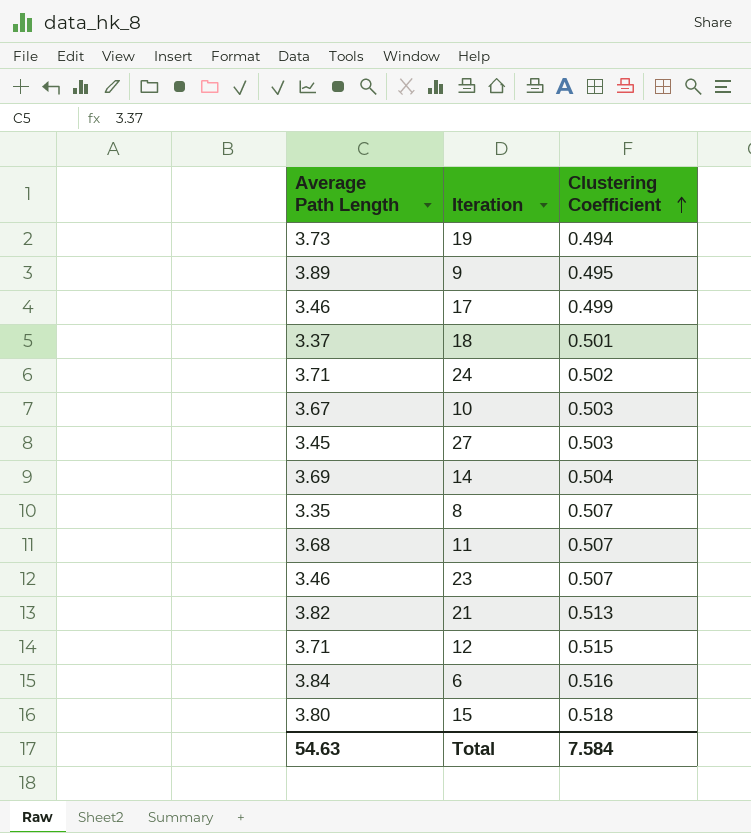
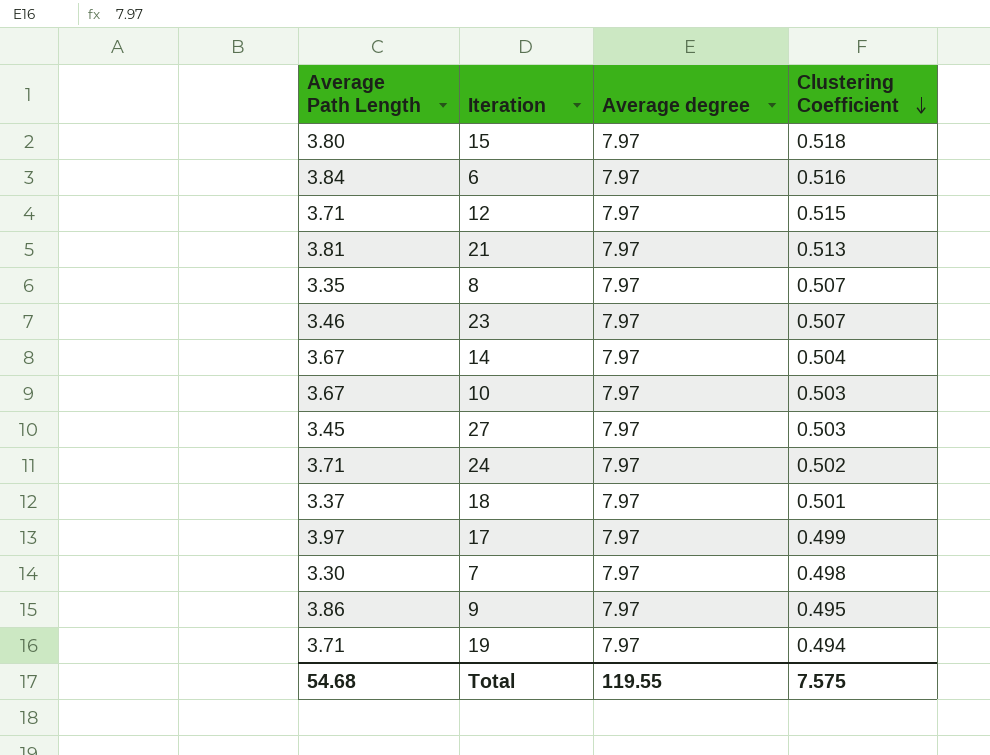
row order: Clustering Coefficient ascending -> Clustering Coefficient descending
column Average degree | position: none -> 3
row 11: 3.68 | 0.507 -> none
21 | Average Path Length: 3.82 -> 3.81
14 | Average Path Length: 3.69 -> 3.67
17 | Average Path Length: 3.46 -> 3.97
row 7: none -> 3.30 | 7.97 | 0.498
9 | Average Path Length: 3.89 -> 3.86
19 | Average Path Length: 3.73 -> 3.71
Total | Average Path Length: 54.63 -> 54.68
Total | Clustering Coefficient: 7.584 -> 7.575

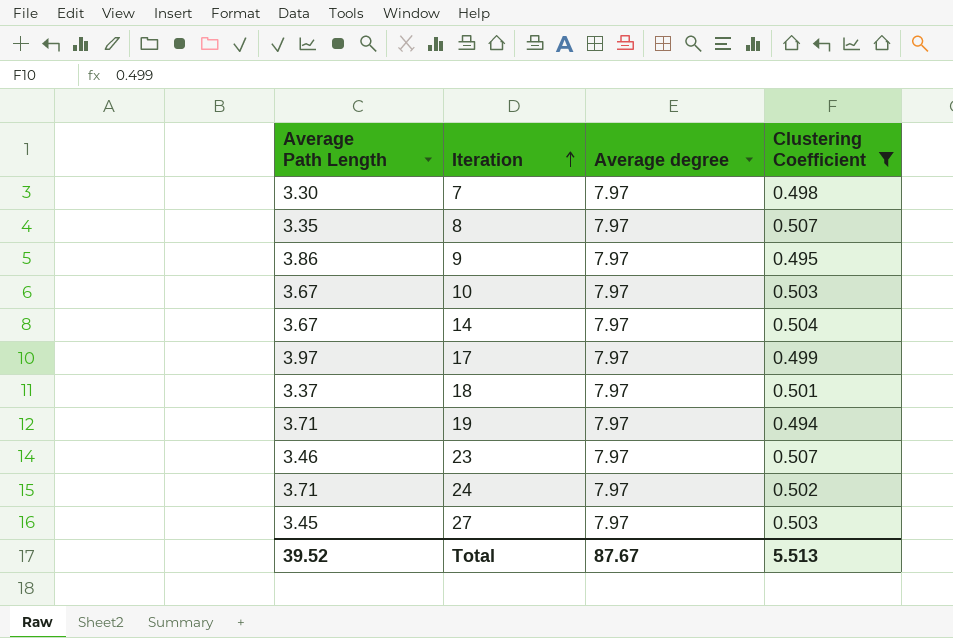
filter: none -> Clustering Coefficient <= 0.507
row order: Clustering Coefficient descending -> Iteration ascending
Total | Average Path Length: 54.68 -> 39.52
Total | Average degree: 119.55 -> 87.67
Total | Clustering Coefficient: 7.575 -> 5.513

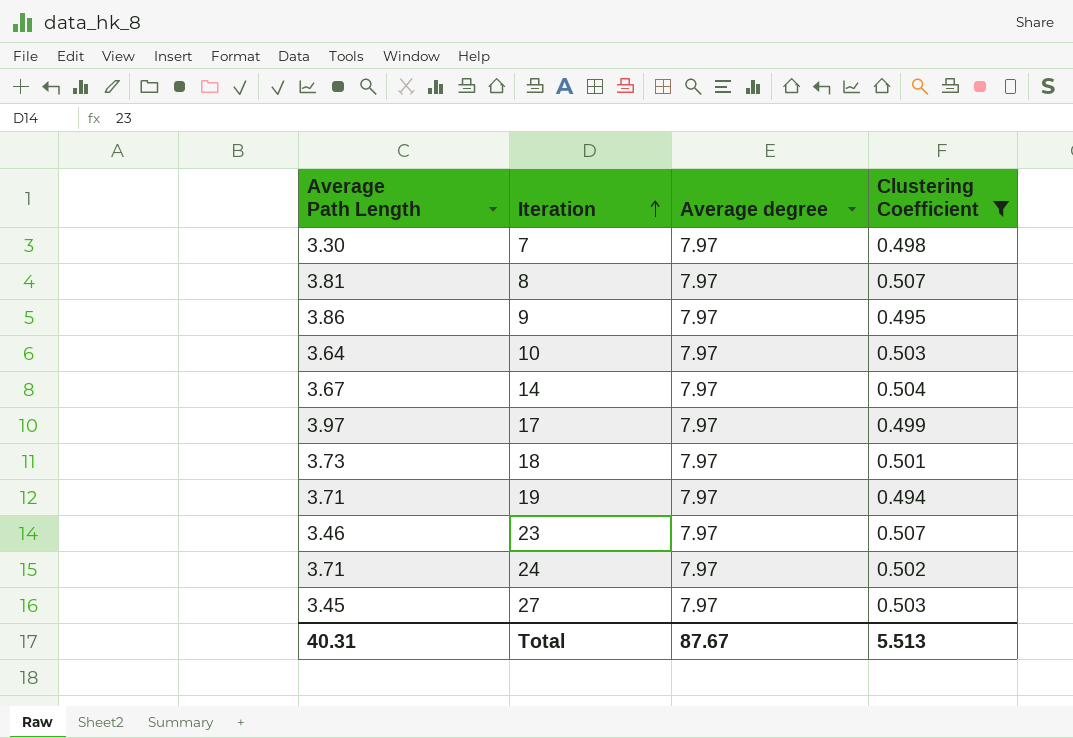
8 | Average Path Length: 3.35 -> 3.81
10 | Average Path Length: 3.67 -> 3.64
18 | Average Path Length: 3.37 -> 3.73
Total | Average Path Length: 39.52 -> 40.31

